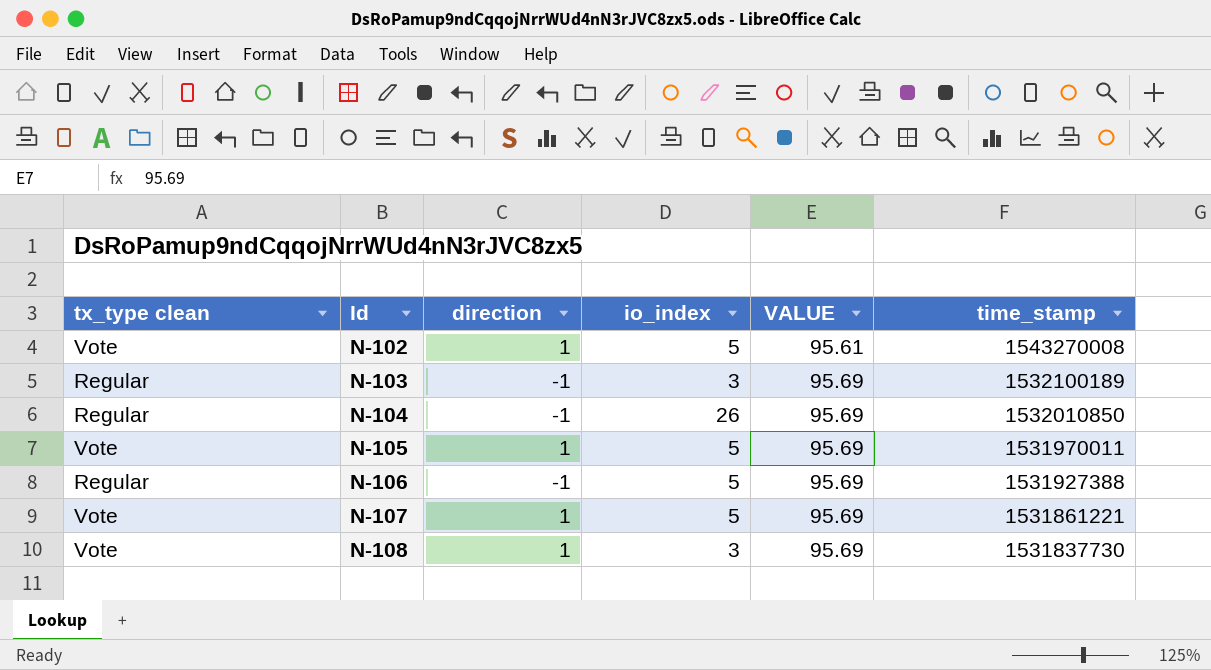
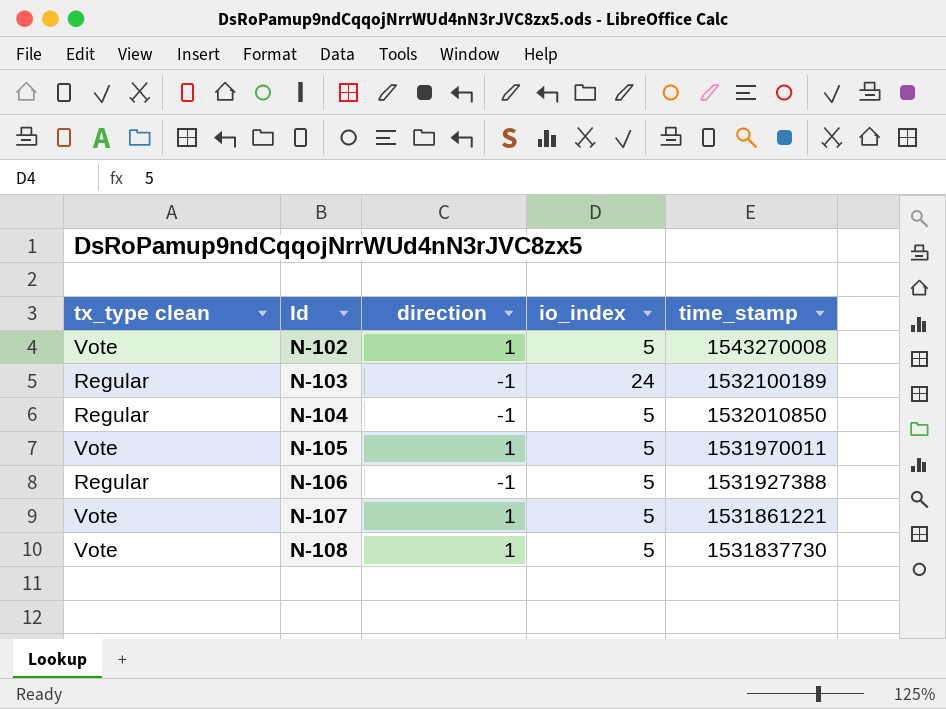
column VALUE | position: 5 -> none
N-103 | io_index: 3 -> 24
N-104 | io_index: 26 -> 5
N-108 | io_index: 3 -> 5

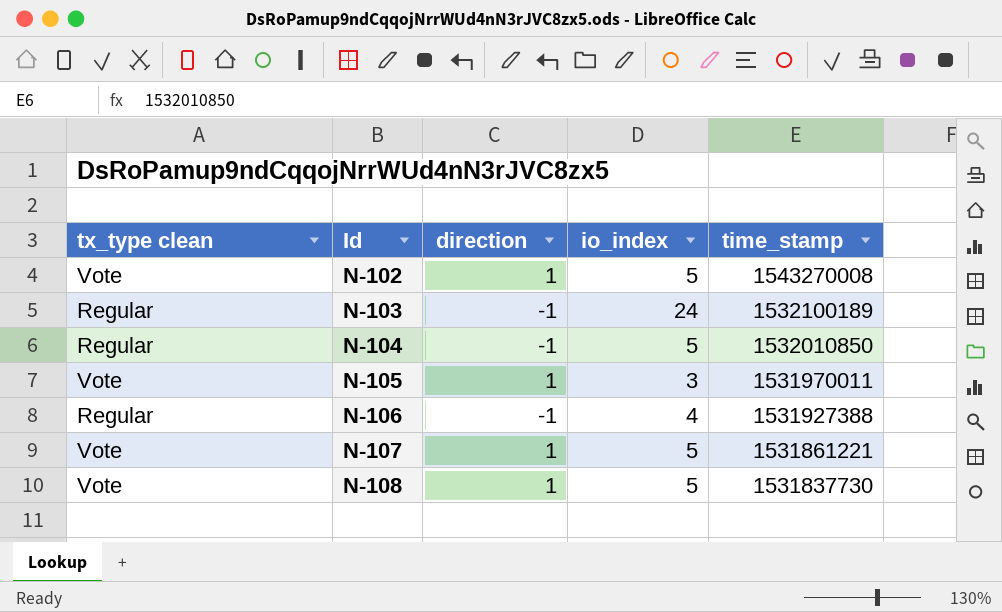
N-105 | io_index: 5 -> 3
N-106 | io_index: 5 -> 4

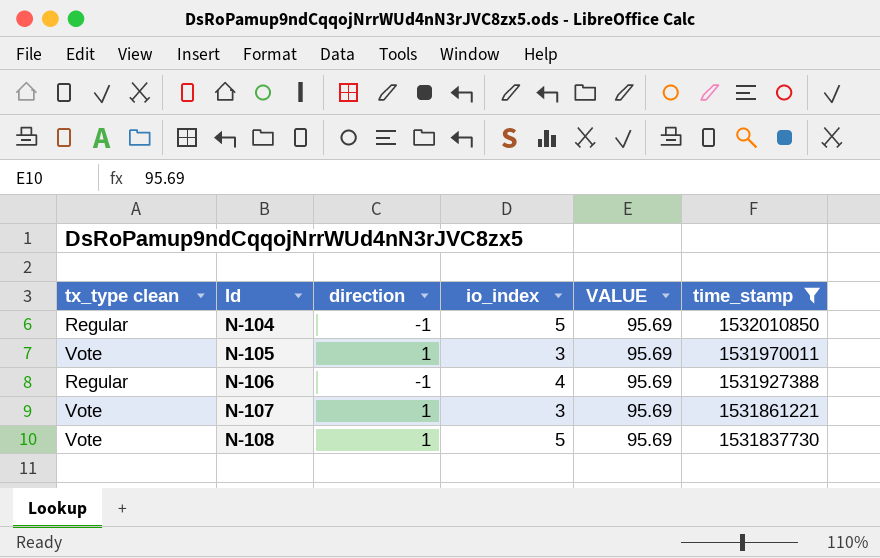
filter: none -> time_stamp <= 1532010850
column VALUE | position: none -> 5
N-107 | io_index: 5 -> 3

